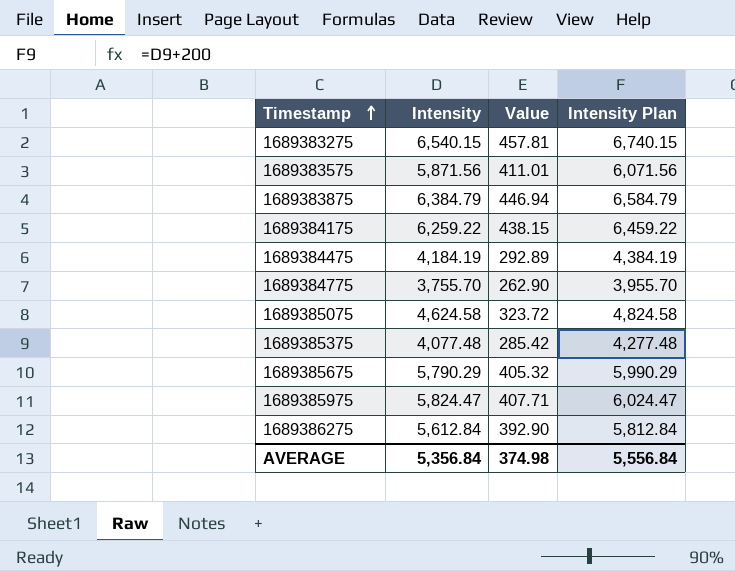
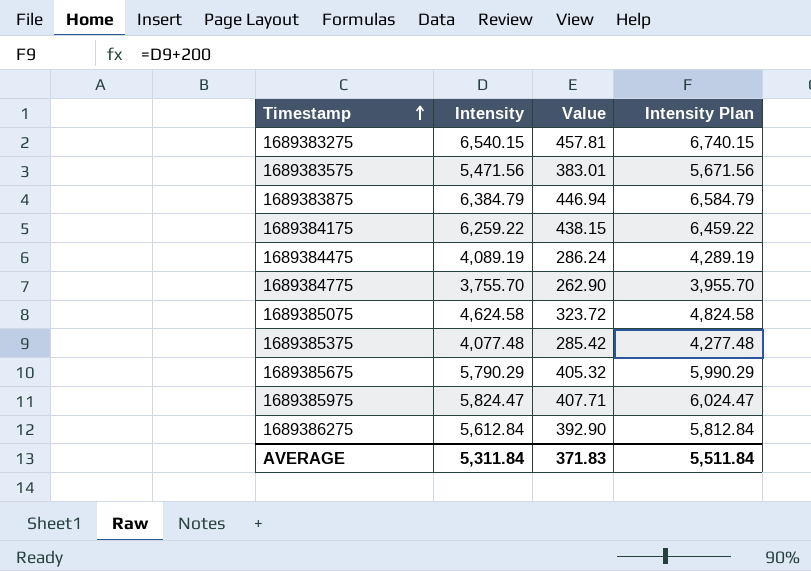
1689383575 | Intensity: 5,871.56 -> 5,471.56
1689383575 | Value: 411.01 -> 383.01
1689383575 | Intensity Plan: 6,071.56 -> 5,671.56
1689384475 | Intensity: 4,184.19 -> 4,089.19
1689384475 | Value: 292.89 -> 286.24
1689384475 | Intensity Plan: 4,384.19 -> 4,289.19
AVERAGE | Intensity: 5,356.84 -> 5,311.84
AVERAGE | Value: 374.98 -> 371.83
AVERAGE | Intensity Plan: 5,556.84 -> 5,511.84

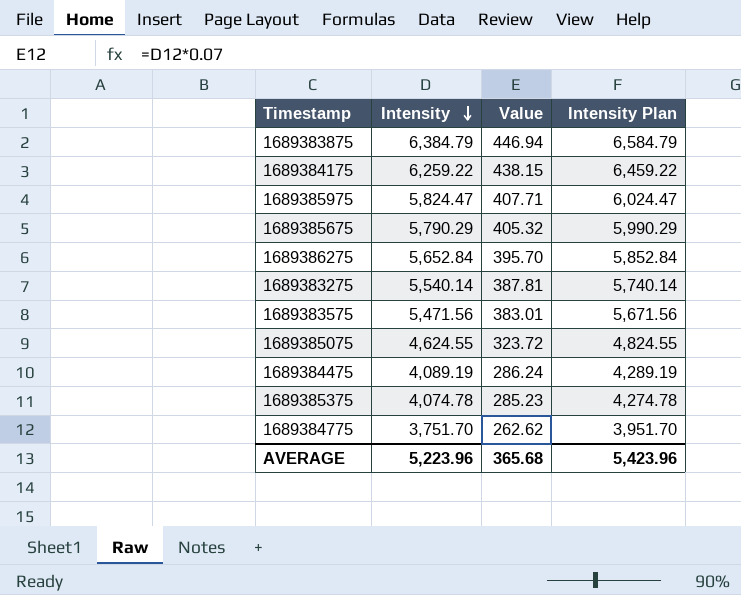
row order: Timestamp ascending -> Intensity descending
1689386275 | Intensity: 5,612.84 -> 5,652.84
1689386275 | Value: 392.90 -> 395.70
1689386275 | Intensity Plan: 5,812.84 -> 5,852.84
1689383275 | Intensity: 6,540.15 -> 5,540.14
1689383275 | Value: 457.81 -> 387.81
1689383275 | Intensity Plan: 6,740.15 -> 5,740.14
1689385075 | Intensity: 4,624.58 -> 4,624.55
1689385075 | Intensity Plan: 4,824.58 -> 4,824.55
1689385375 | Intensity: 4,077.48 -> 4,074.78
1689385375 | Value: 285.42 -> 285.23
1689385375 | Intensity Plan: 4,277.48 -> 4,274.78
1689384775 | Intensity: 3,755.70 -> 3,751.70
1689384775 | Value: 262.90 -> 262.62
1689384775 | Intensity Plan: 3,955.70 -> 3,951.70
AVERAGE | Intensity: 5,311.84 -> 5,223.96
AVERAGE | Value: 371.83 -> 365.68
AVERAGE | Intensity Plan: 5,511.84 -> 5,423.96

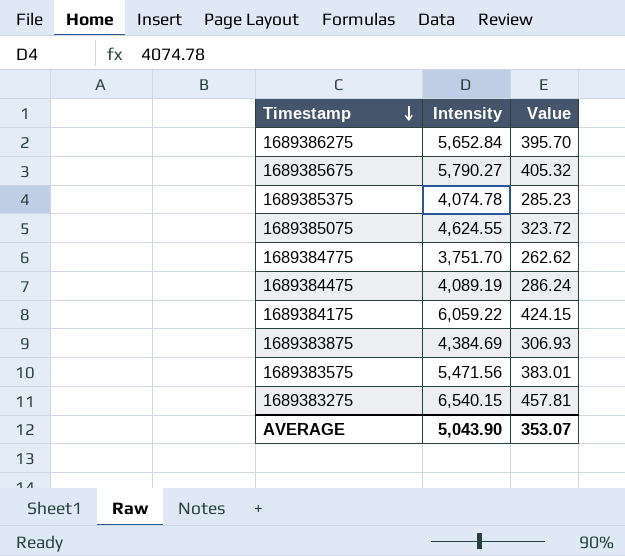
row order: Intensity descending -> Timestamp descending
column Intensity Plan | formula: [Intensity] + 200 -> none
row 1689385975: 5,824.47 | 407.71 | 6,024.47 -> none
1689385675 | Intensity: 5,790.29 -> 5,790.27
1689384175 | Intensity: 6,259.22 -> 6,059.22
1689384175 | Value: 438.15 -> 424.15
1689383875 | Intensity: 6,384.79 -> 4,384.69
1689383875 | Value: 446.94 -> 306.93
1689383275 | Intensity: 5,540.14 -> 6,540.15
1689383275 | Value: 387.81 -> 457.81
AVERAGE | Intensity: 5,223.96 -> 5,043.90
AVERAGE | Value: 365.68 -> 353.07

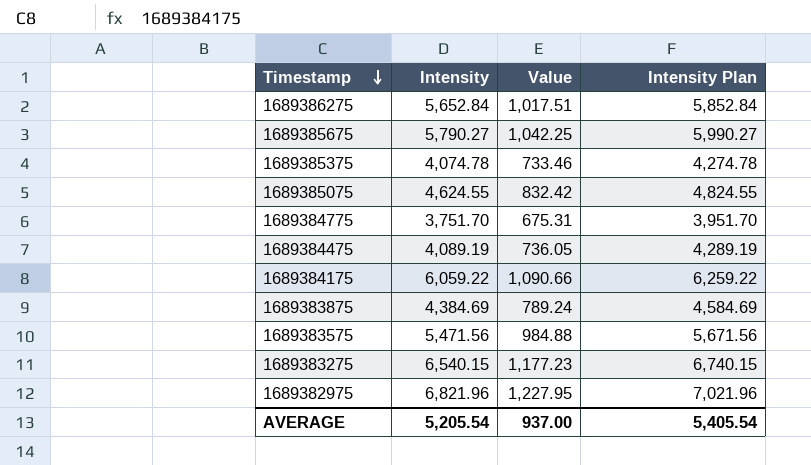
column Value | formula: [Intensity] * 0.07 -> [Intensity] * 0.18
column Intensity Plan | formula: none -> [Intensity] + 200
row 1689382975: none -> 6,821.96 | 1,227.95 | 7,021.96
AVERAGE | Intensity: 5,043.90 -> 5,205.54
AVERAGE | Value: 353.07 -> 937.00

